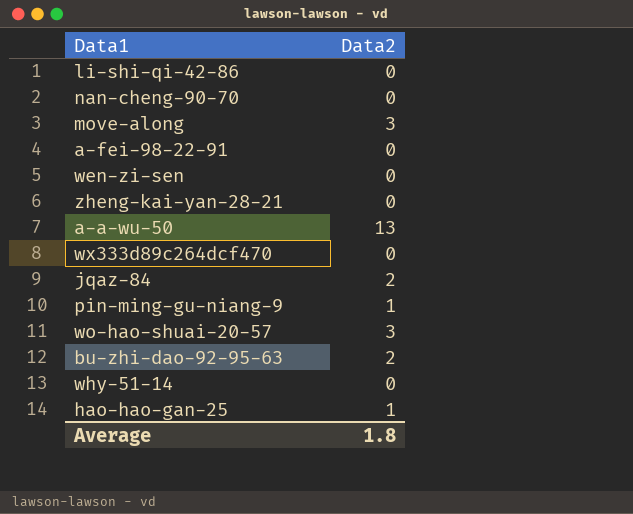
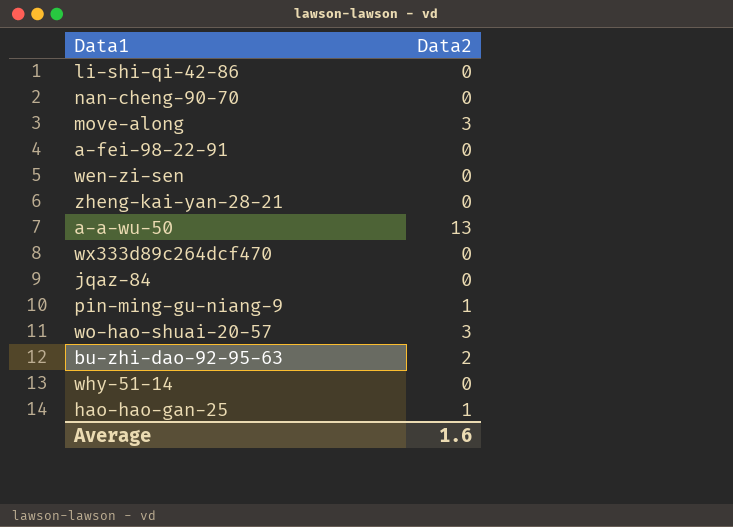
jqaz-84 | Data2: 2 -> 0
Average | Data2: 1.8 -> 1.6

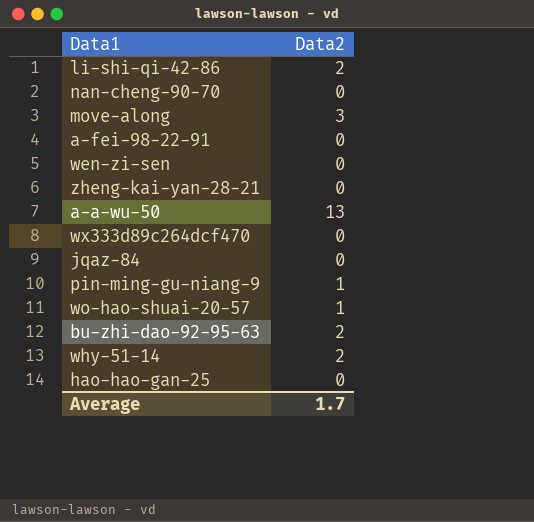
li-shi-qi-42-86 | Data2: 0 -> 2
wo-hao-shuai-20-57 | Data2: 3 -> 1
why-51-14 | Data2: 0 -> 2
hao-hao-gan-25 | Data2: 1 -> 0
Average | Data2: 1.6 -> 1.7

